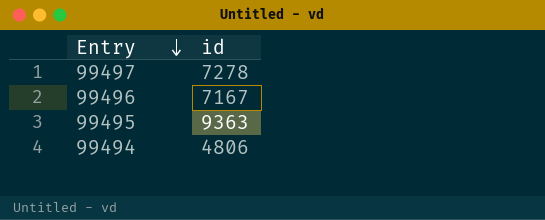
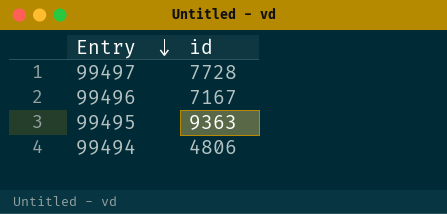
99497 | id: 7278 -> 7728

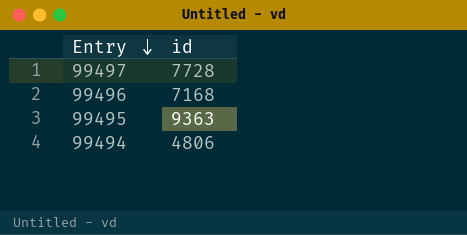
99496 | id: 7167 -> 7168

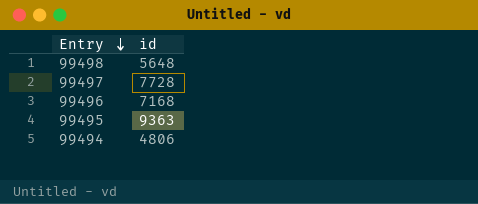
row 99498: none -> 5648

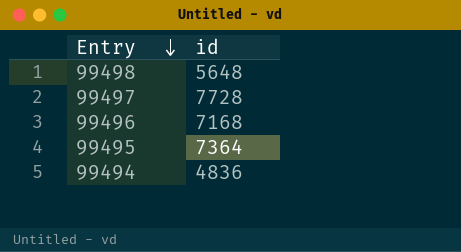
99495 | id: 9363 -> 7364
99494 | id: 4806 -> 4836

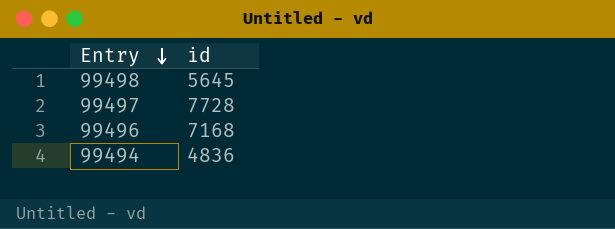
row 99495: 7364 -> none
99498 | id: 5648 -> 5645

